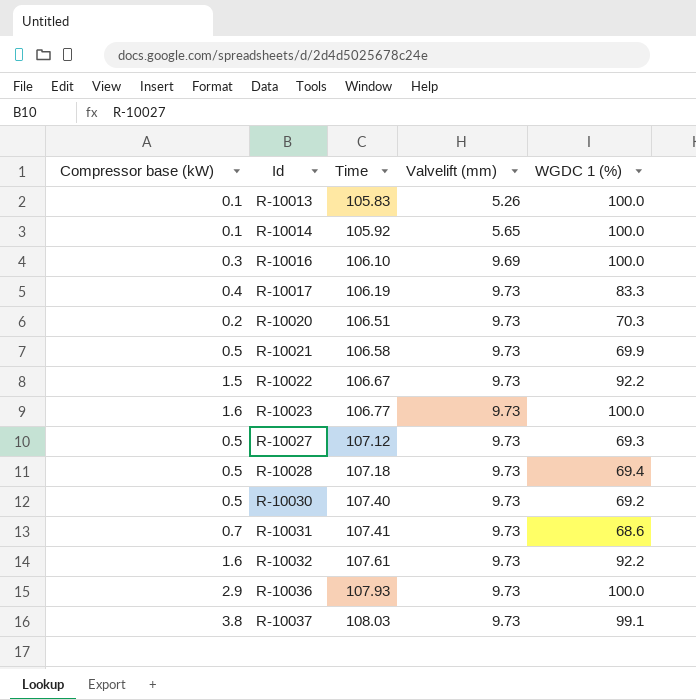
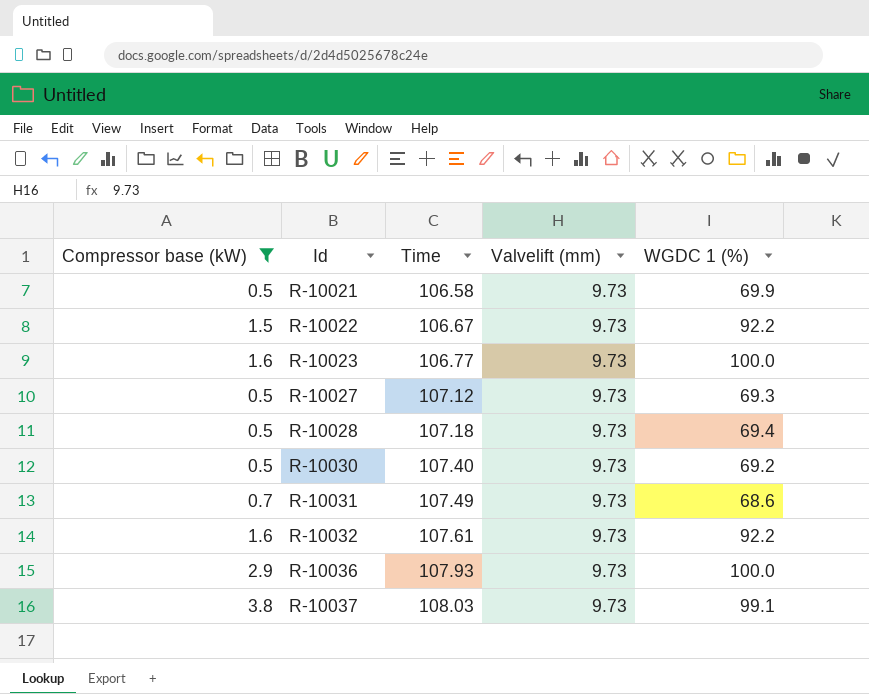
filter: none -> Compressor base (kW) >= 0.5
R-10031 | Time: 107.41 -> 107.49

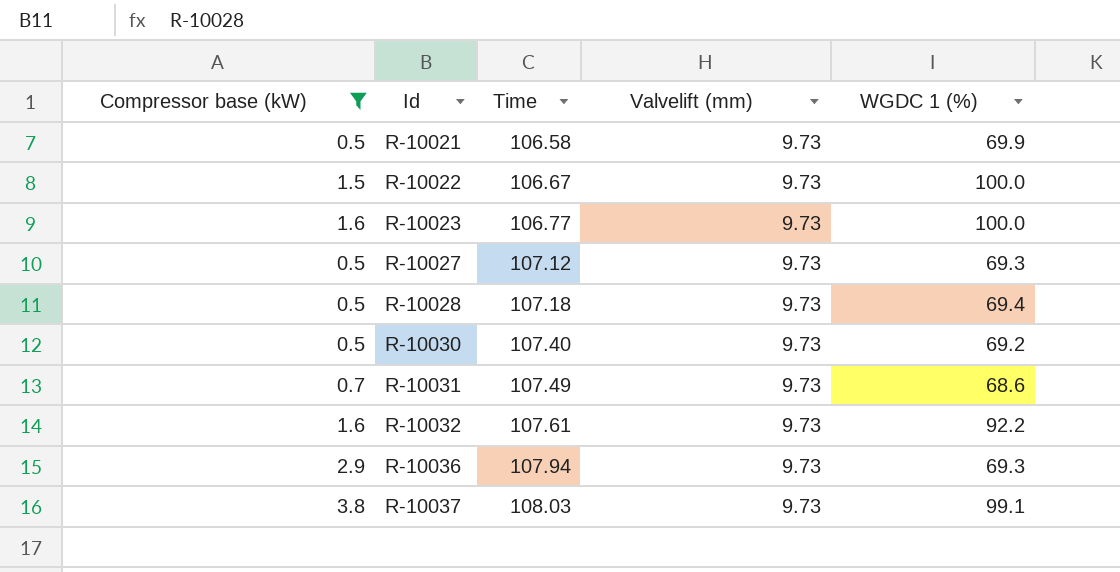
R-10022 | WGDC 1 (%): 92.2 -> 100.0
R-10036 | Time: 107.93 -> 107.94
R-10036 | WGDC 1 (%): 100.0 -> 69.3

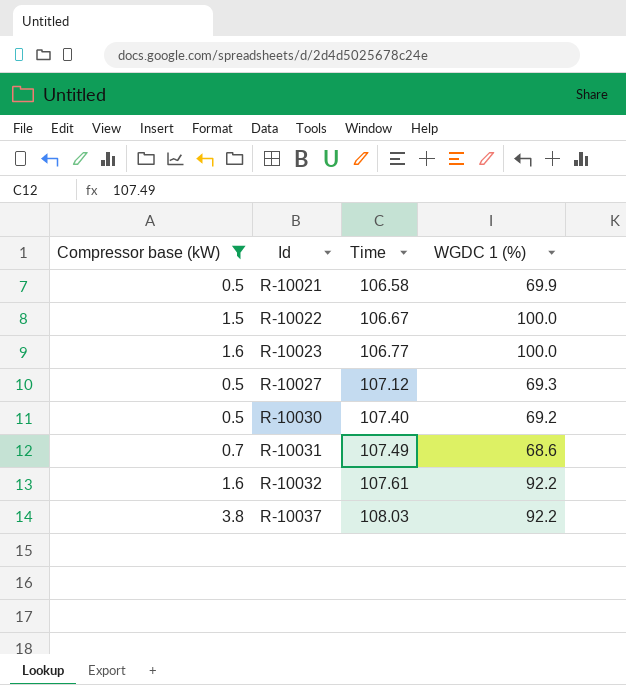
column Valvelift (mm) | position: 4 -> none
row R-10028: 0.5 | 107.18 | 9.73 | 69.4 -> none
row R-10036: 2.9 | 107.94 | 9.73 | 69.3 -> none
R-10037 | WGDC 1 (%): 99.1 -> 92.2

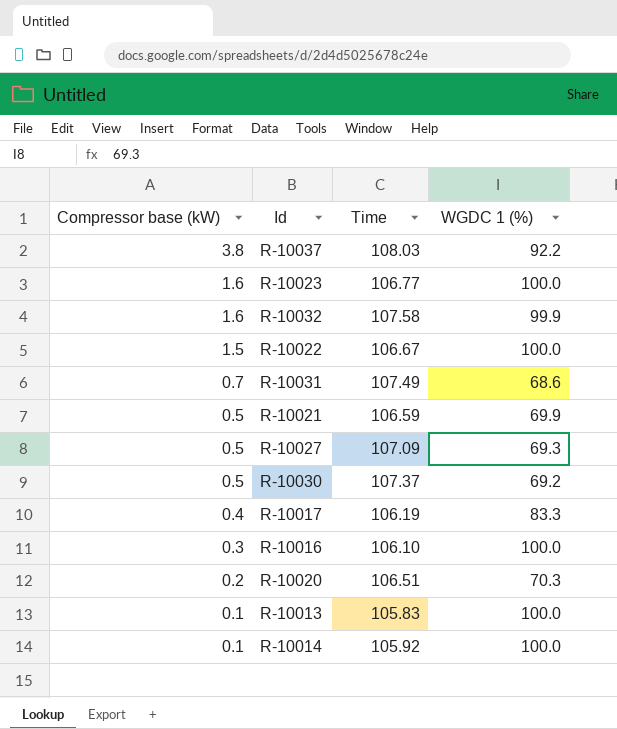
filter: Compressor base (kW) >= 0.5 -> none
row order: Id ascending -> Compressor base (kW) descending
R-10032 | Time: 107.61 -> 107.58
R-10032 | WGDC 1 (%): 92.2 -> 99.9
R-10021 | Time: 106.58 -> 106.59
R-10027 | Time: 107.12 -> 107.09
R-10030 | Time: 107.40 -> 107.37

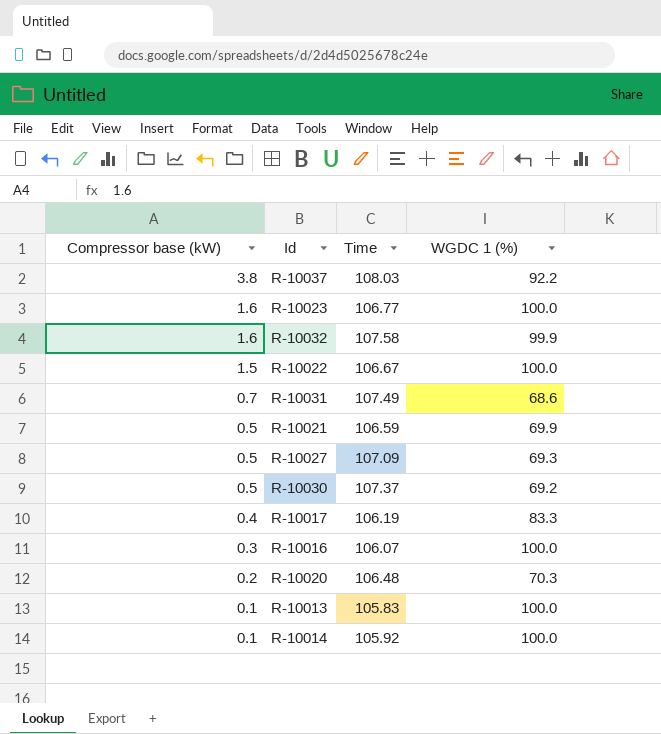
R-10016 | Time: 106.10 -> 106.07
R-10020 | Time: 106.51 -> 106.48

